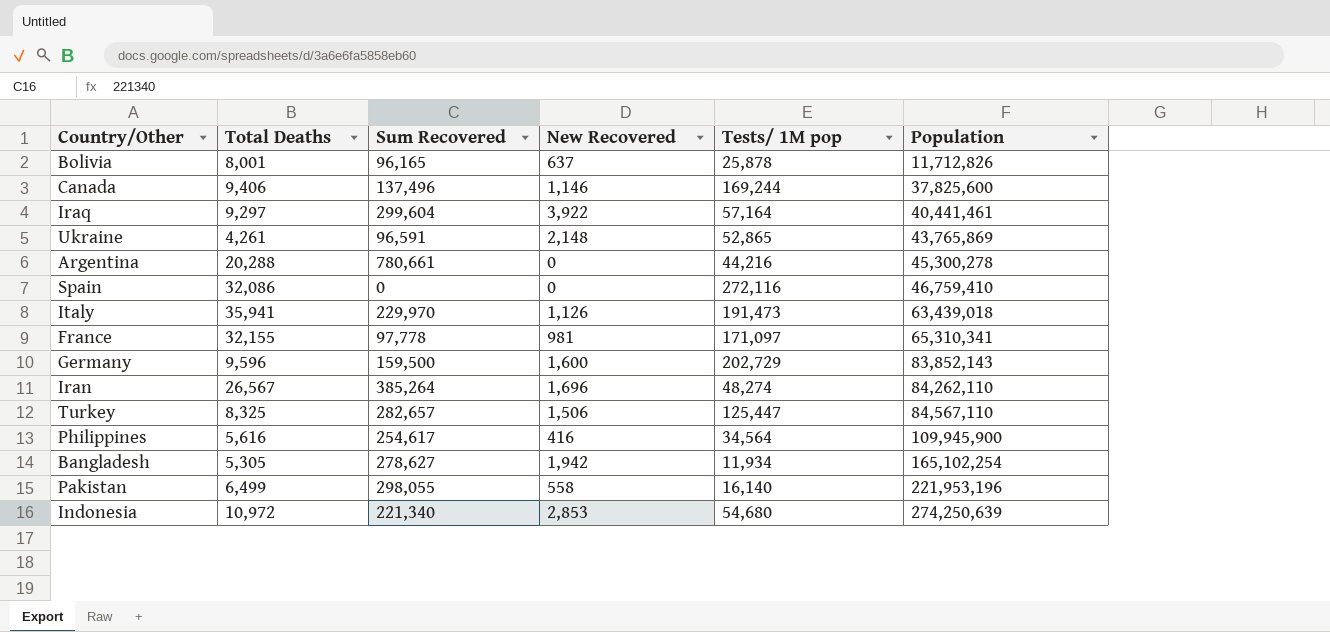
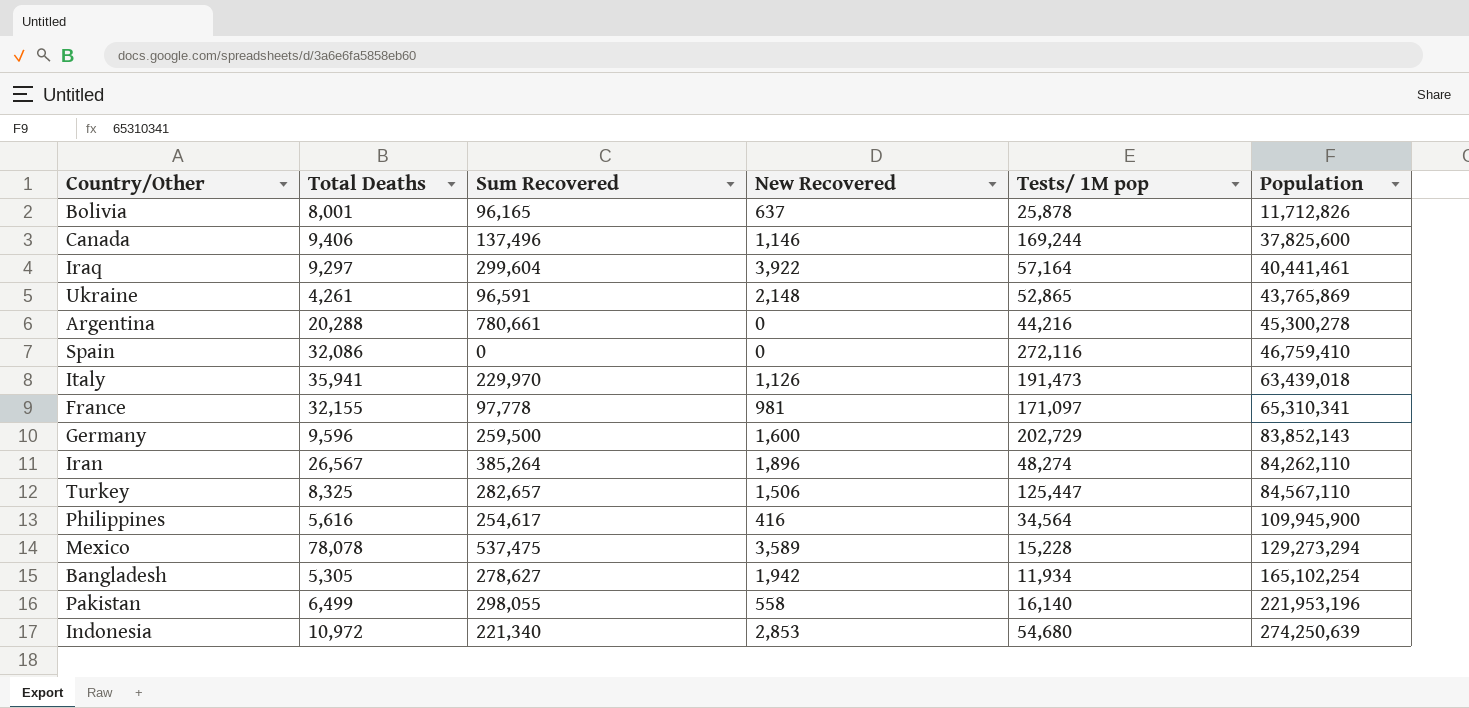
Germany | Sum Recovered: 159,500 -> 259,500
Iran | New Recovered: 1,696 -> 1,896
row Mexico: none -> 78,078 | 537,475 | 3,589 | 15,228 | 129,273,294

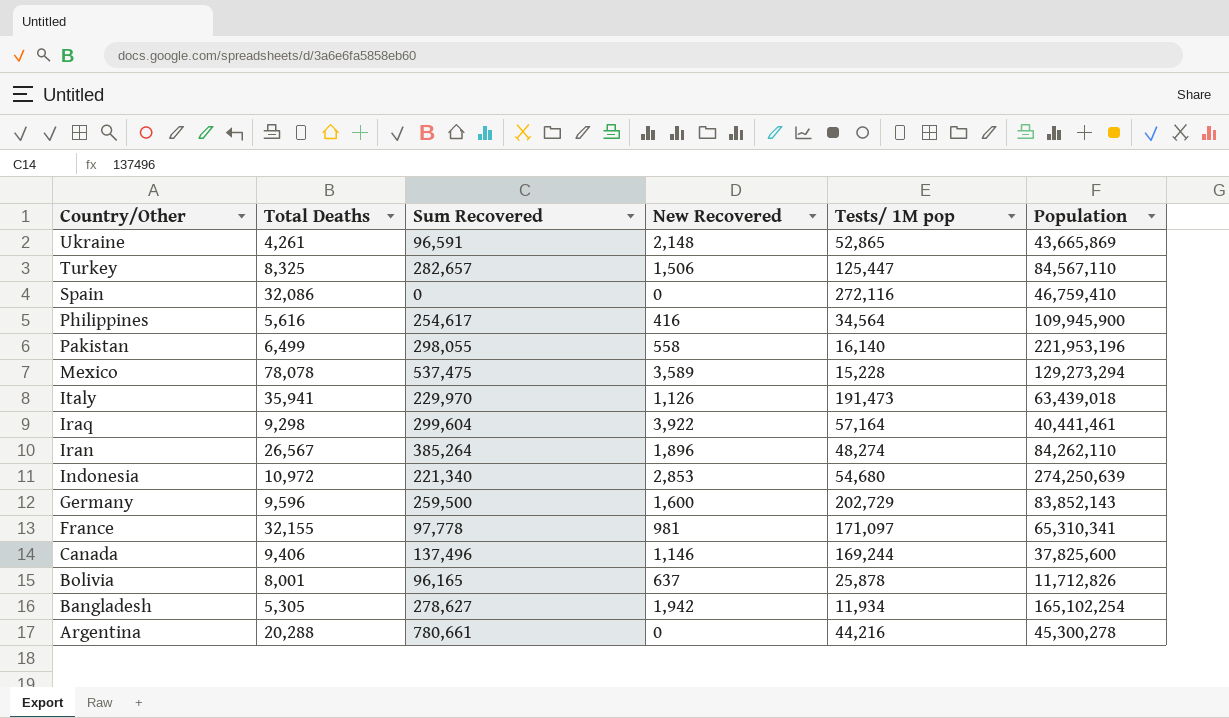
row order: Population ascending -> Country/Other descending
Ukraine | Population: 43,765,869 -> 43,665,869
Iraq | Total Deaths: 9,297 -> 9,298

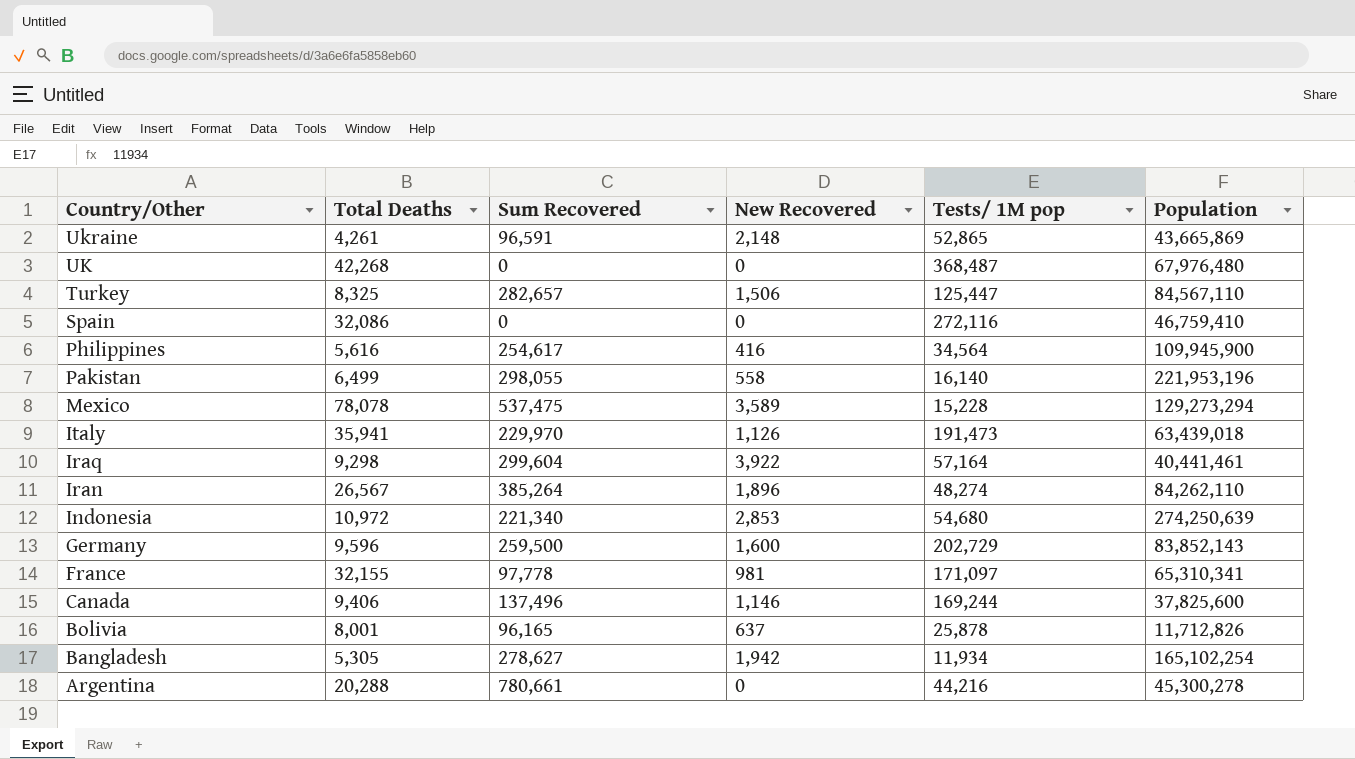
row UK: none -> 42,268 | 0 | 0 | 368,487 | 67,976,480

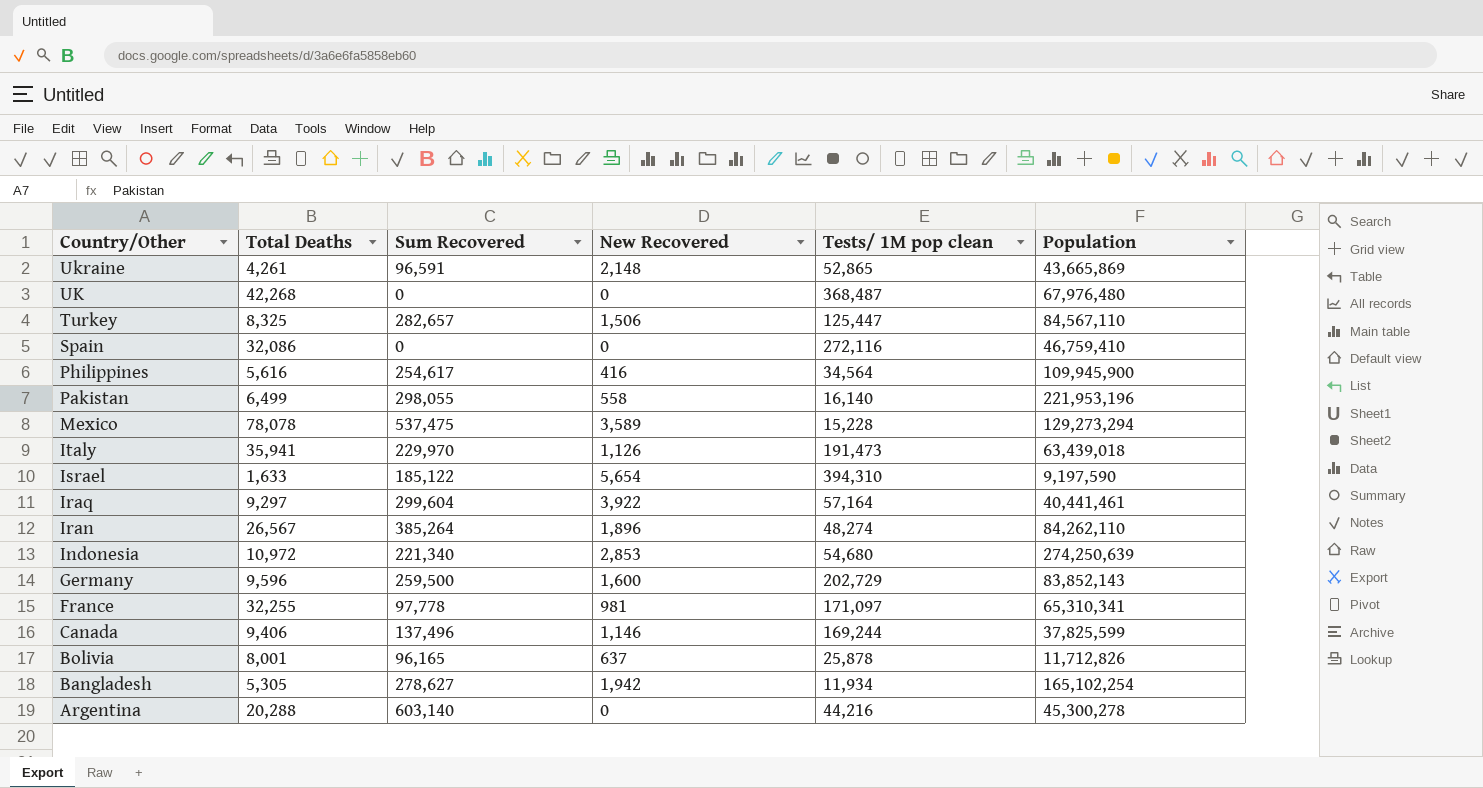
column name: Tests/ 1M pop -> Tests/ 1M pop clean
row Israel: none -> 1,633 | 185,122 | 5,654 | 394,310 | 9,197,590
Iraq | Total Deaths: 9,298 -> 9,297
France | Total Deaths: 32,155 -> 32,255
Canada | Population: 37,825,600 -> 37,825,599
Argentina | Sum Recovered: 780,661 -> 603,140

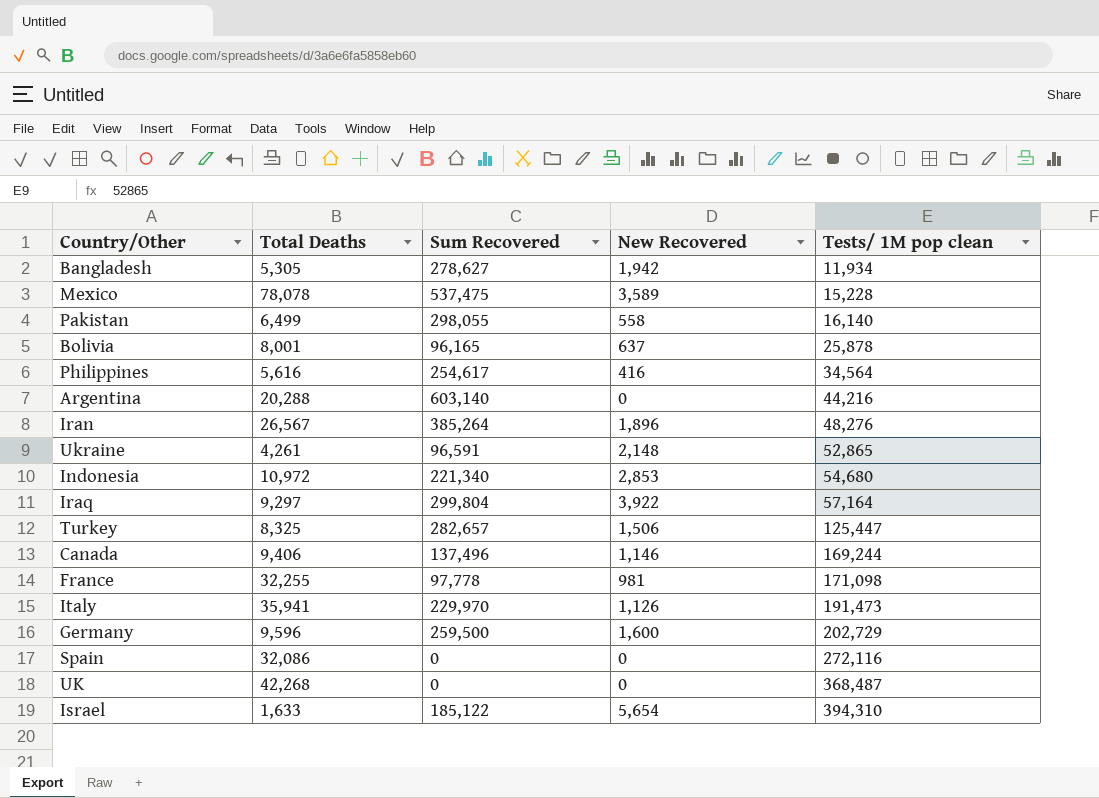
row order: Country/Other descending -> Tests/ 1M pop clean ascending
column Population | position: 6 -> none
Iran | Tests/ 1M pop clean: 48,274 -> 48,276
Iraq | Sum Recovered: 299,604 -> 299,804
France | Tests/ 1M pop clean: 171,097 -> 171,098

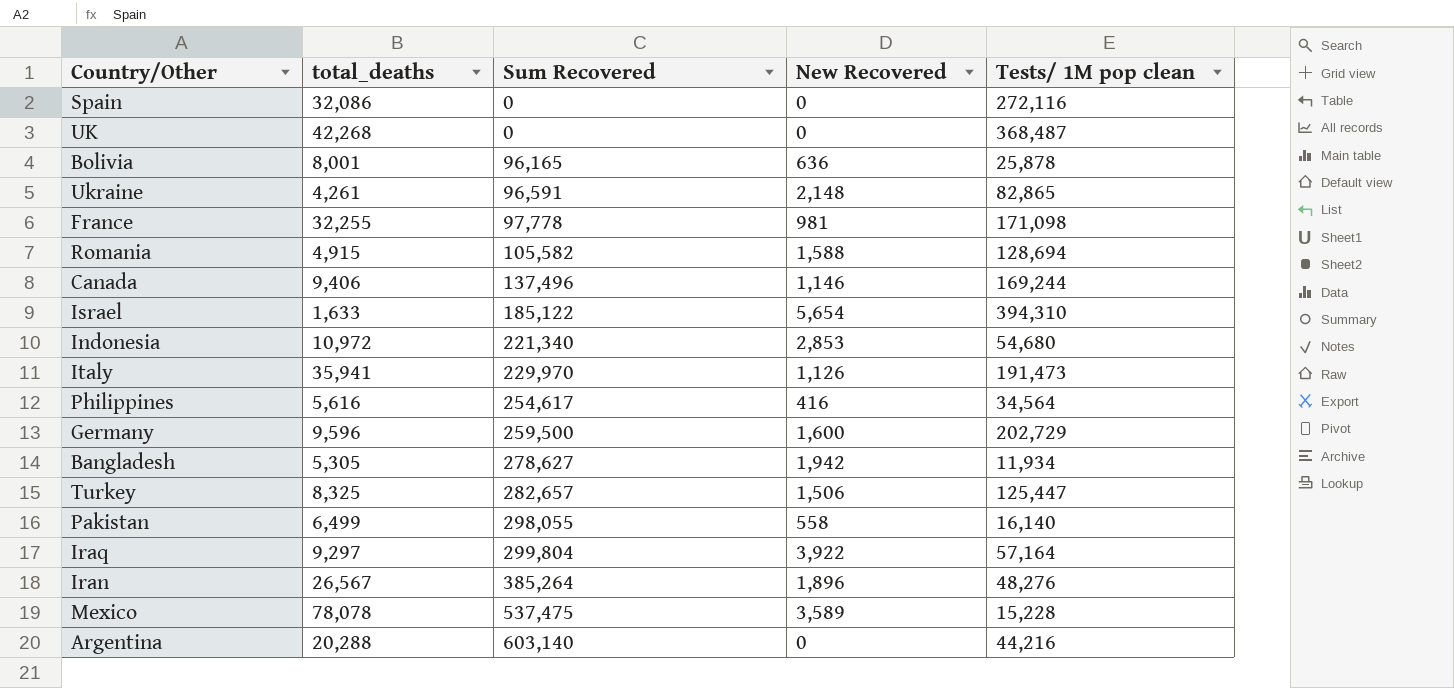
row order: Tests/ 1M pop clean ascending -> Sum Recovered ascending
column name: Total Deaths -> total_deaths
Bolivia | New Recovered: 637 -> 636
Ukraine | Tests/ 1M pop clean: 52,865 -> 82,865
row Romania: none -> 4,915 | 105,582 | 1,588 | 128,694

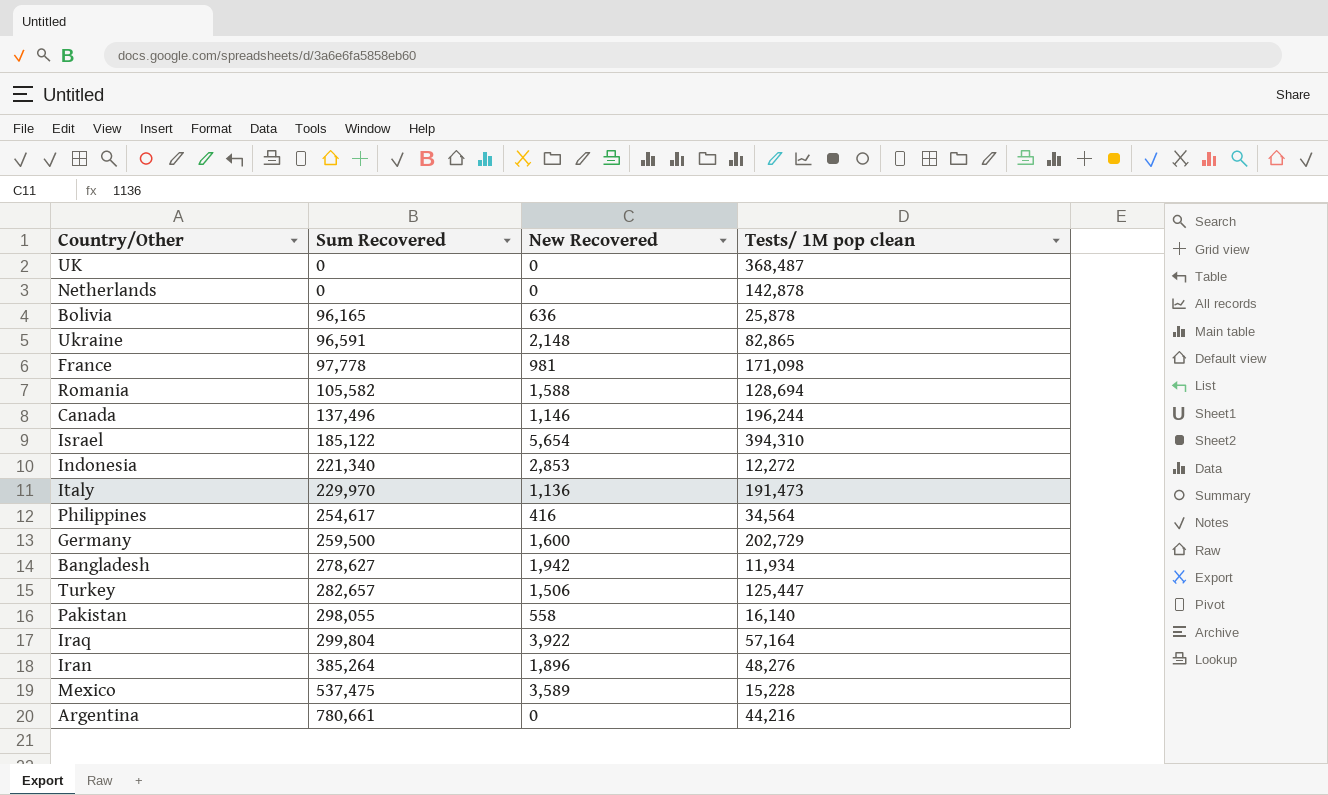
column total_deaths | position: 2 -> none
row Spain: 32,086 | 0 | 0 | 272,116 -> none
row Netherlands: none -> 0 | 0 | 142,878
Canada | Tests/ 1M pop clean: 169,244 -> 196,244
Indonesia | Tests/ 1M pop clean: 54,680 -> 12,272
Italy | New Recovered: 1,126 -> 1,136
Argentina | Sum Recovered: 603,140 -> 780,661

